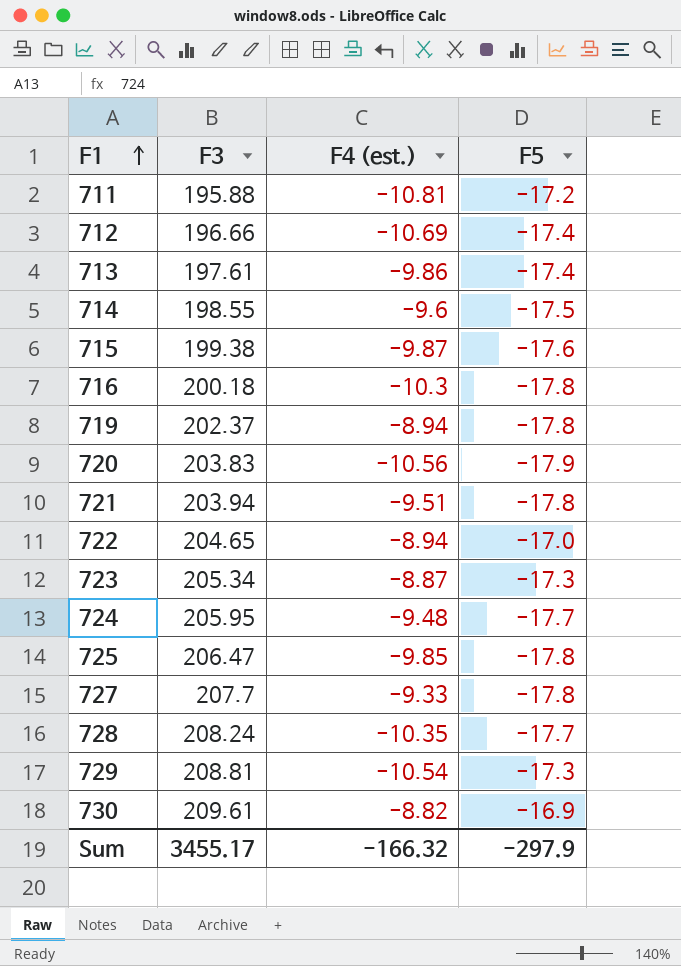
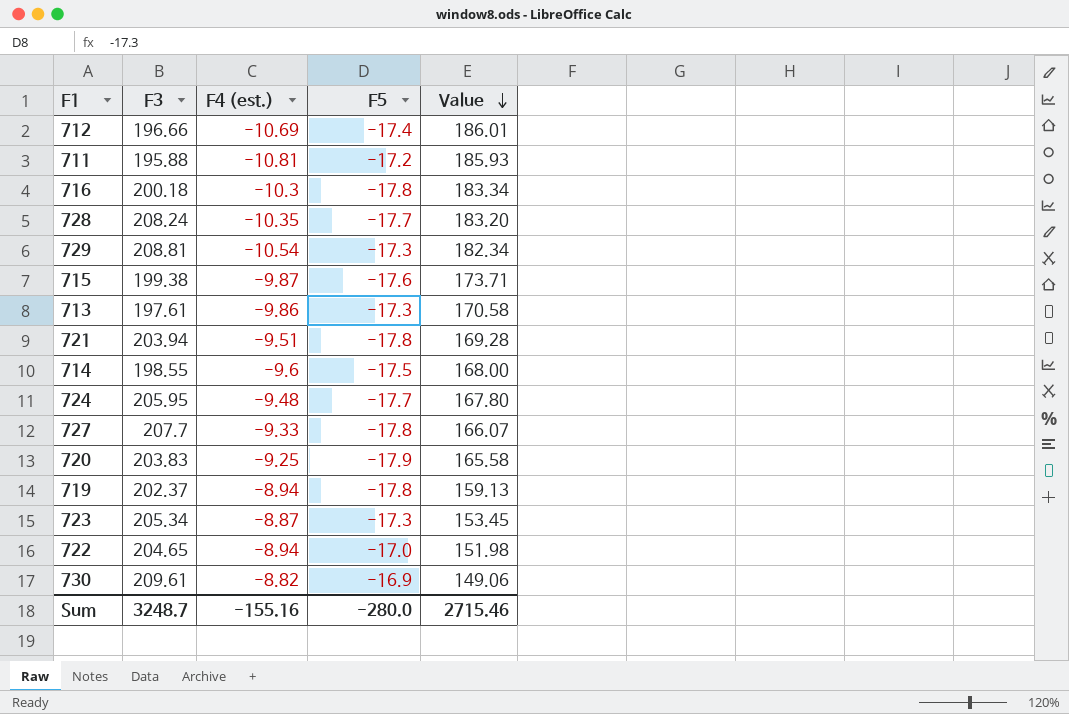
row order: F1 ascending -> Value descending
column Value | formula: none -> [F4 (est.)] * [F5]
row 725: 206.47 | -9.85 | -17.8 -> none
713 | F5: -17.4 -> -17.3
720 | F4 (est.): -10.56 -> -9.25
Sum | F3: 3455.17 -> 3248.7
Sum | F4 (est.): -166.32 -> -155.16
Sum | F5: -297.9 -> -280.0

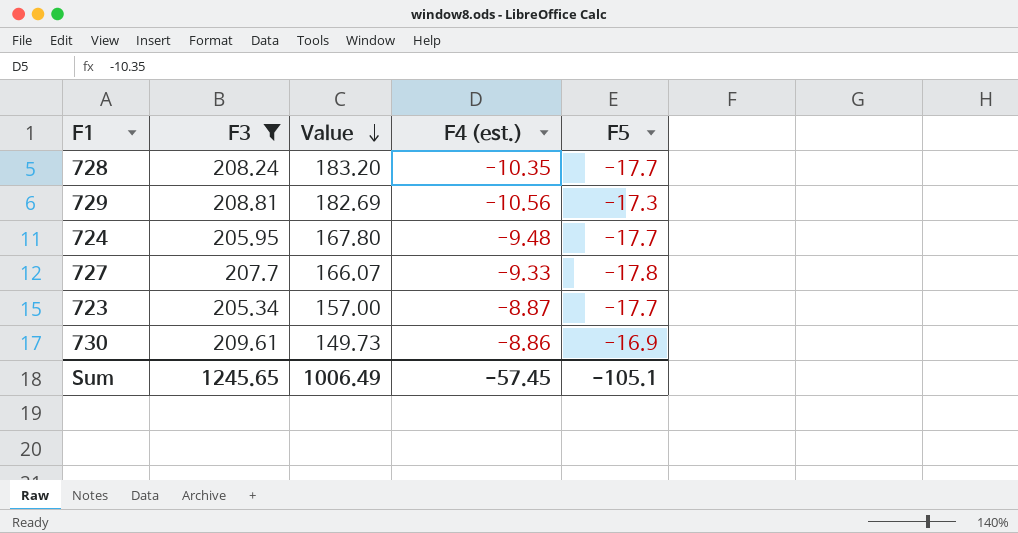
filter: none -> F3 >= 205.34
column Value | position: 5 -> 3
729 | Value: 182.34 -> 182.69
729 | F4 (est.): -10.54 -> -10.56
723 | Value: 153.45 -> 157.00
723 | F5: -17.3 -> -17.7
730 | Value: 149.06 -> 149.73
730 | F4 (est.): -8.82 -> -8.86
Sum | F3: 3248.7 -> 1245.65
Sum | Value: 2715.46 -> 1006.49
Sum | F4 (est.): -155.16 -> -57.45
Sum | F5: -280.0 -> -105.1

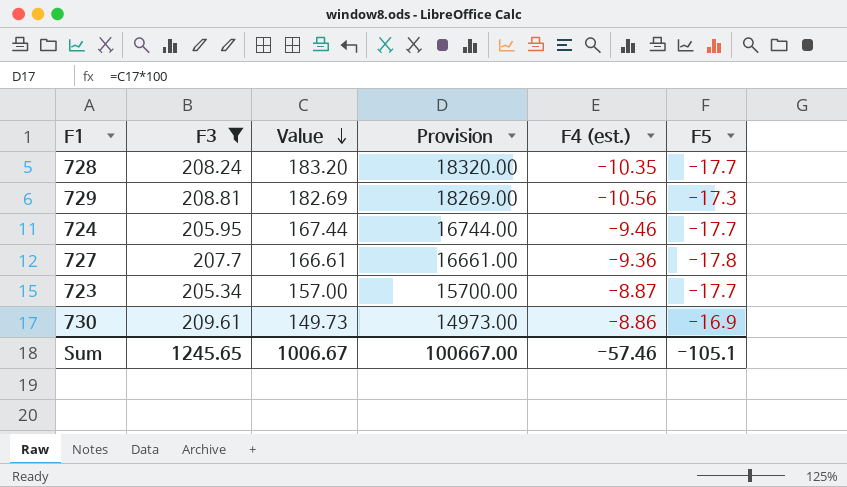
column Provision | formula: none -> [Value] * 100
724 | Value: 167.80 -> 167.44
724 | F4 (est.): -9.48 -> -9.46
727 | Value: 166.07 -> 166.61
727 | F4 (est.): -9.33 -> -9.36
Sum | Value: 1006.49 -> 1006.67
Sum | F4 (est.): -57.45 -> -57.46

